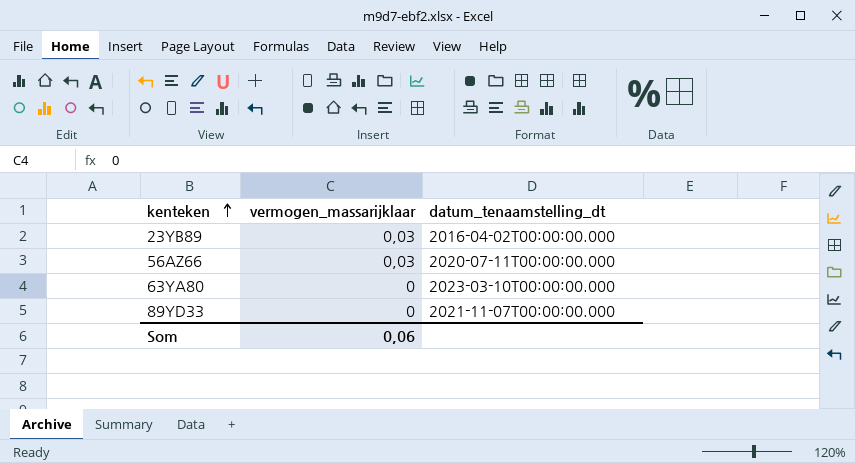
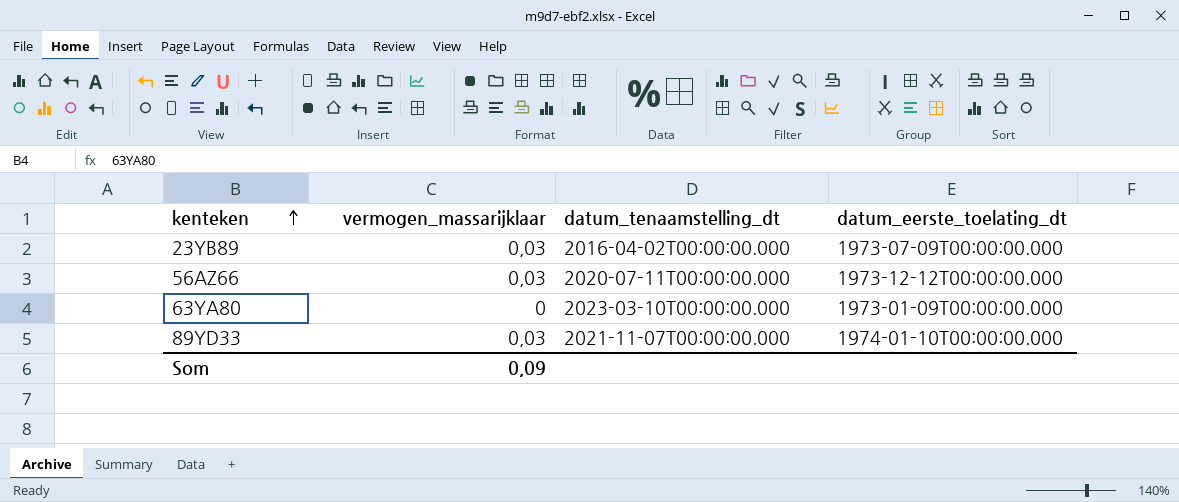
column datum_eerste_toelating_dt | position: none -> 4
89YD33 | vermogen_massarijklaar: 0 -> 0,03
Som | vermogen_massarijklaar: 0,06 -> 0,09

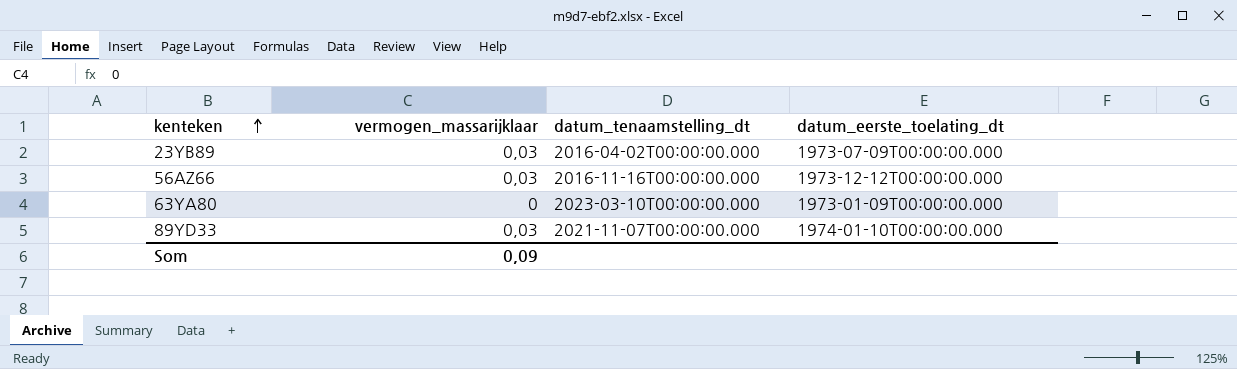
56AZ66 | datum_tenaamstelling_dt: 2020-07-11T00:00:00.000 -> 2016-11-16T00:00:00.000

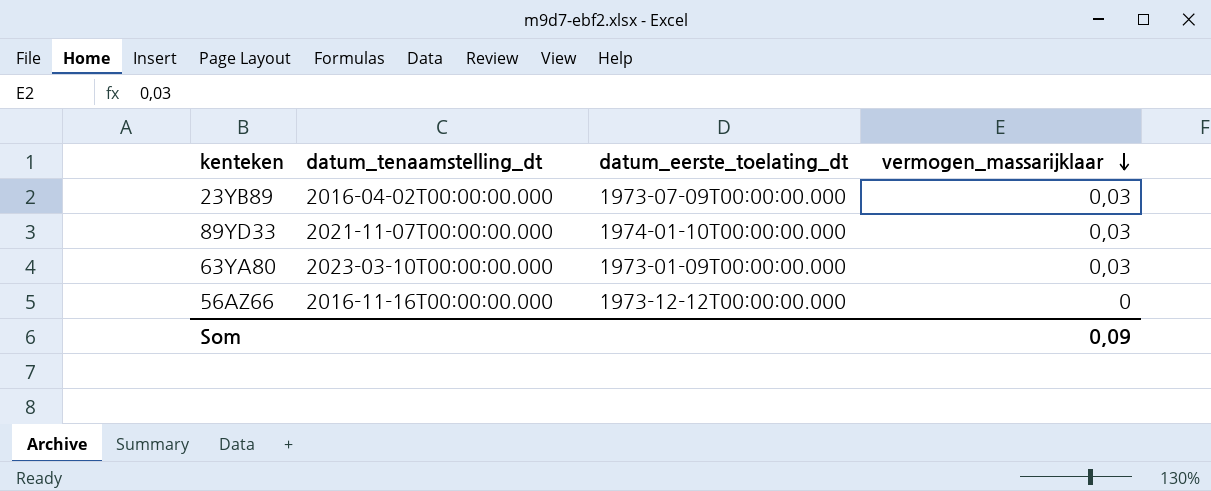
row order: kenteken ascending -> vermogen_massarijklaar descending
column vermogen_massarijklaar | position: 2 -> 4
63YA80 | vermogen_massarijklaar: 0 -> 0,03
56AZ66 | vermogen_massarijklaar: 0,03 -> 0

